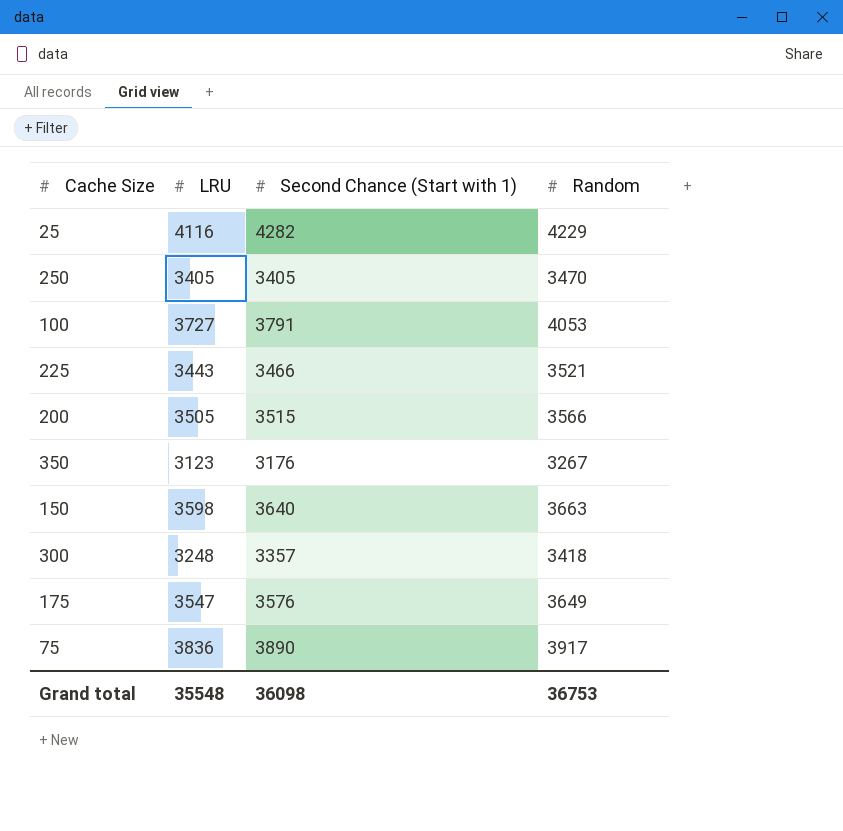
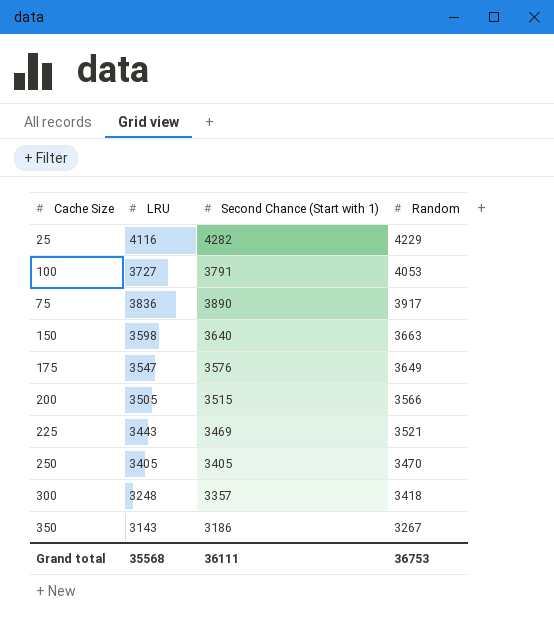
row order: none -> Random descending
225 | Second Chance (Start with 1): 3466 -> 3469
350 | LRU: 3123 -> 3143
350 | Second Chance (Start with 1): 3176 -> 3186
Grand total | LRU: 35548 -> 35568
Grand total | Second Chance (Start with 1): 36098 -> 36111

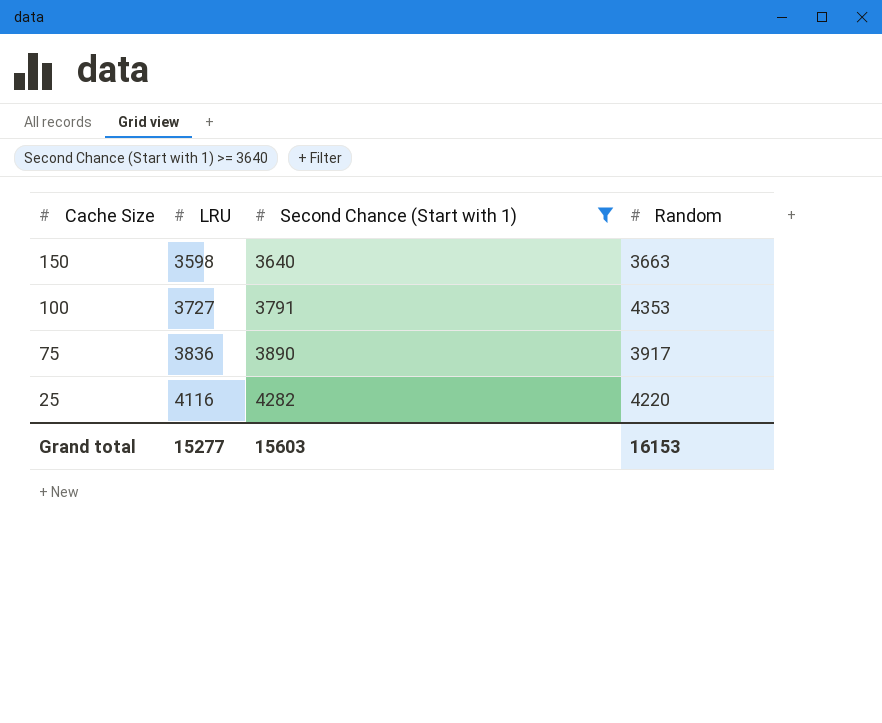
filter: none -> Second Chance (Start with 1) >= 3640
row order: Random descending -> Cache Size descending
100 | Random: 4053 -> 4353
25 | Random: 4229 -> 4220
Grand total | LRU: 35568 -> 15277
Grand total | Second Chance (Start with 1): 36111 -> 15603
Grand total | Random: 36753 -> 16153

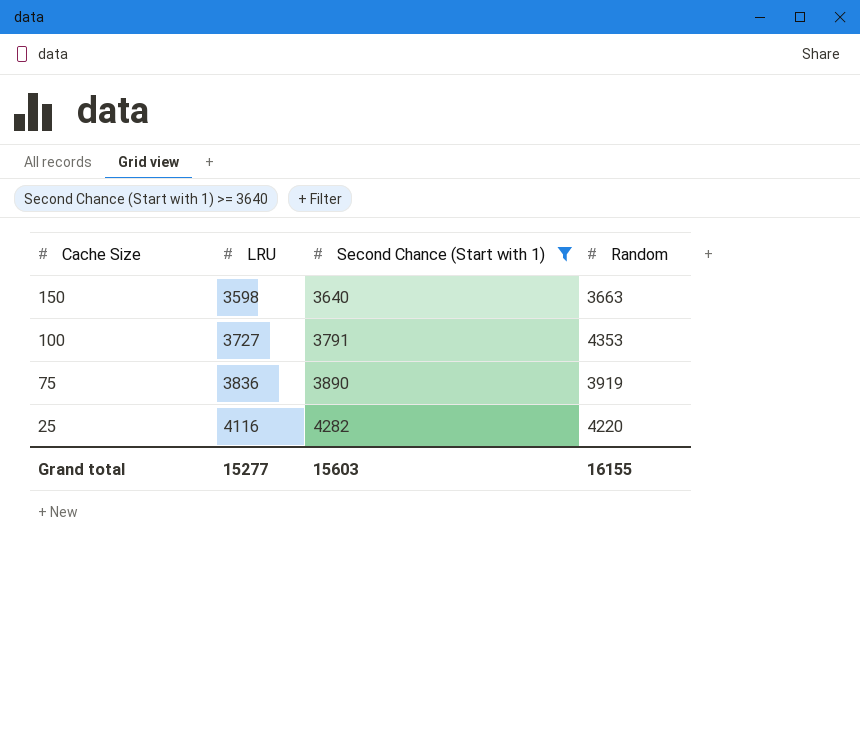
75 | Random: 3917 -> 3919
Grand total | Random: 16153 -> 16155

